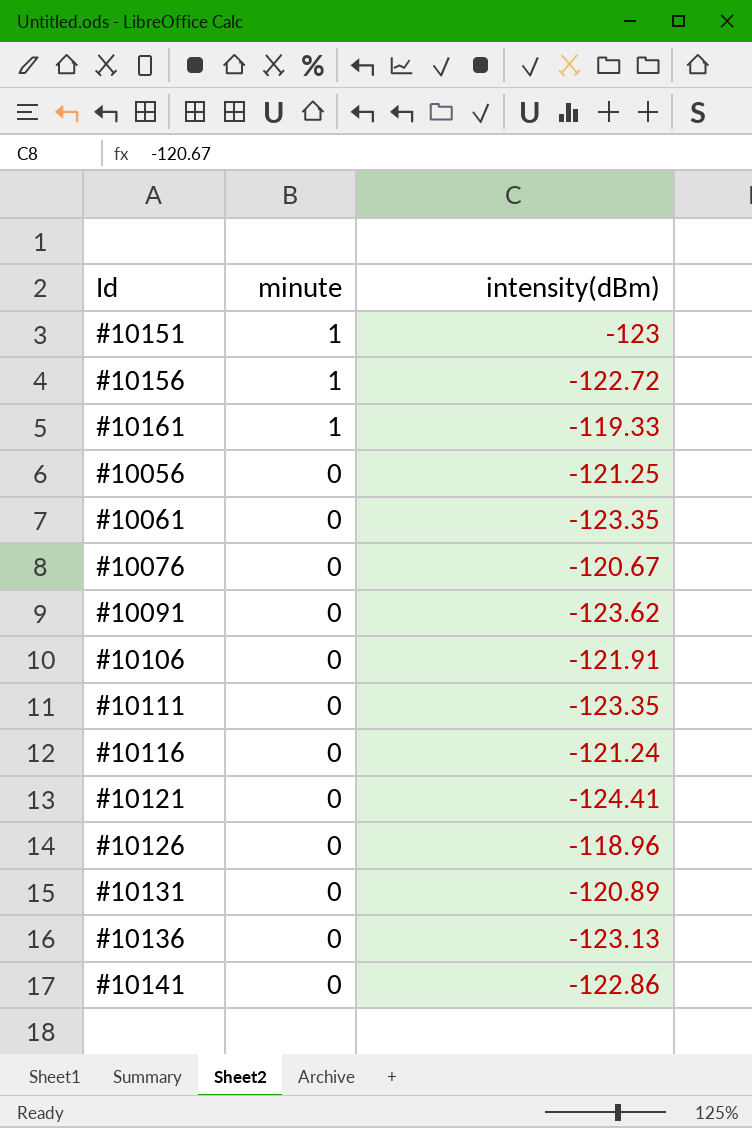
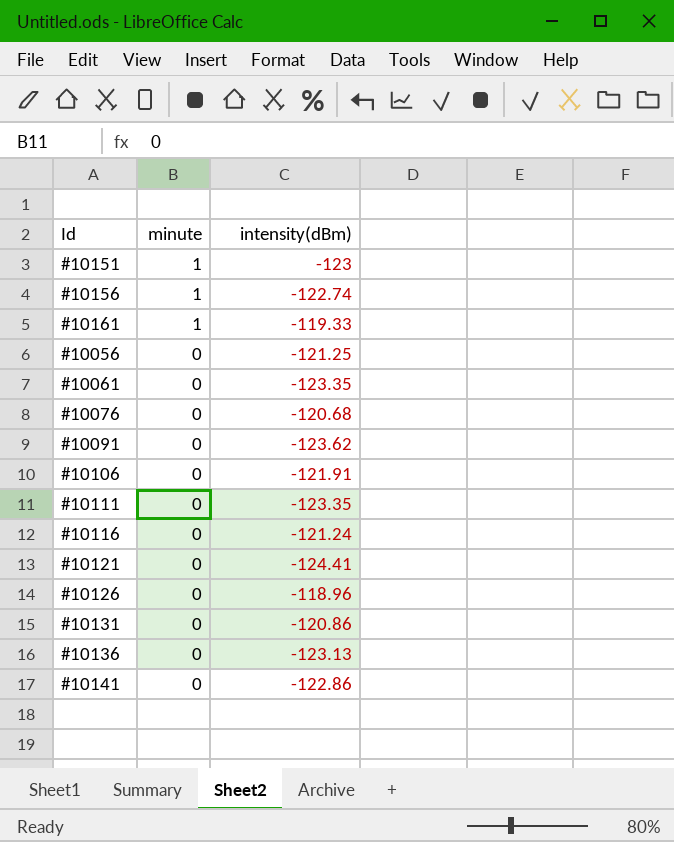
#10156 | intensity(dBm): -122.72 -> -122.74
#10076 | intensity(dBm): -120.67 -> -120.68
#10131 | intensity(dBm): -120.89 -> -120.86

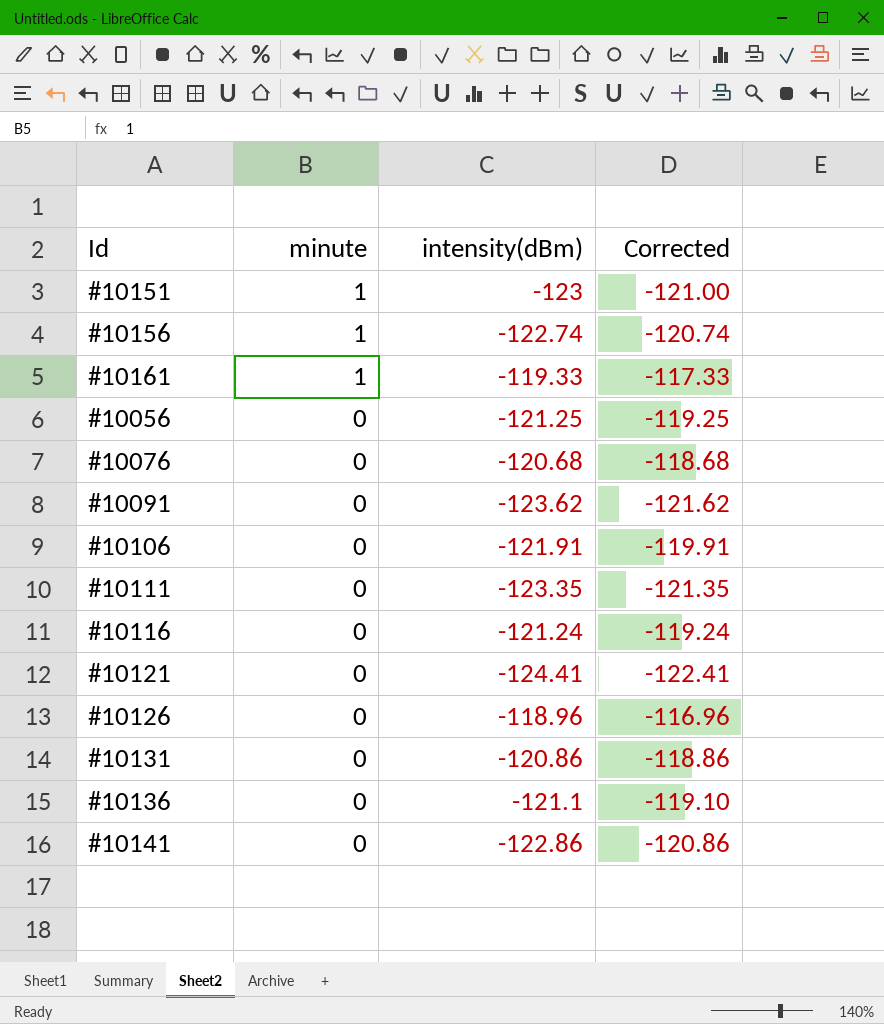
column Corrected | formula: none -> [intensity(dBm)] + 2
row #10061: 0 | -123.35 -> none
#10136 | intensity(dBm): -123.13 -> -121.1

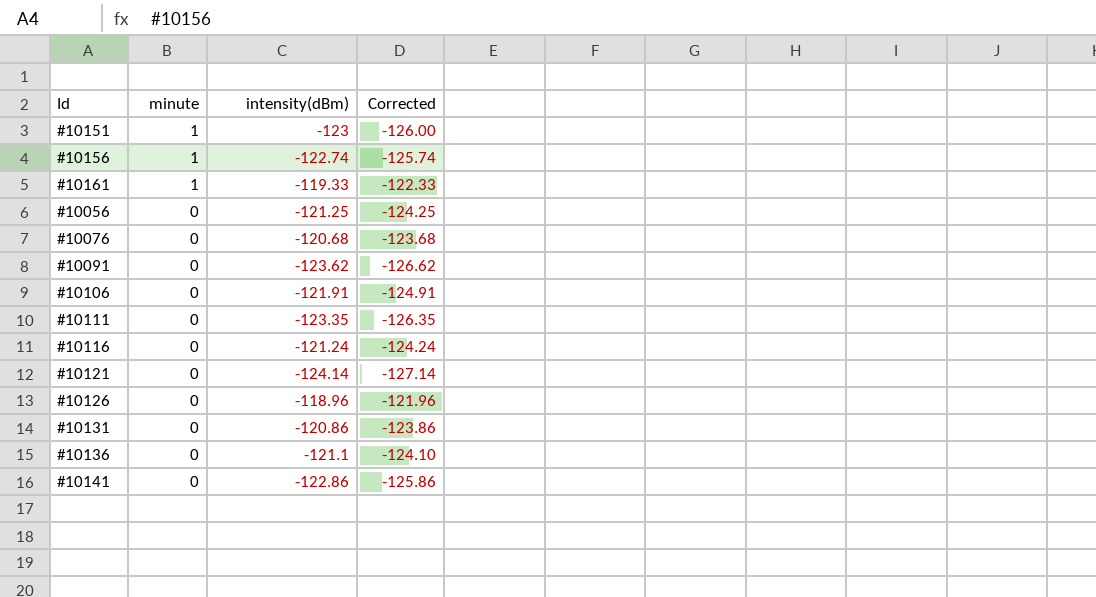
column Corrected | formula: [intensity(dBm)] + 2 -> [intensity(dBm)] - 3
#10121 | intensity(dBm): -124.41 -> -124.14

